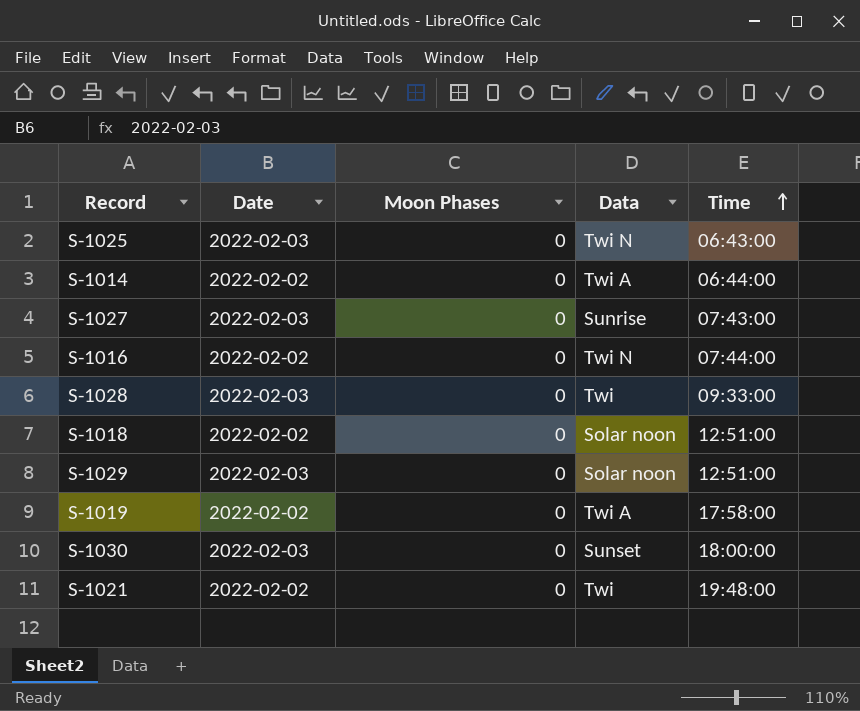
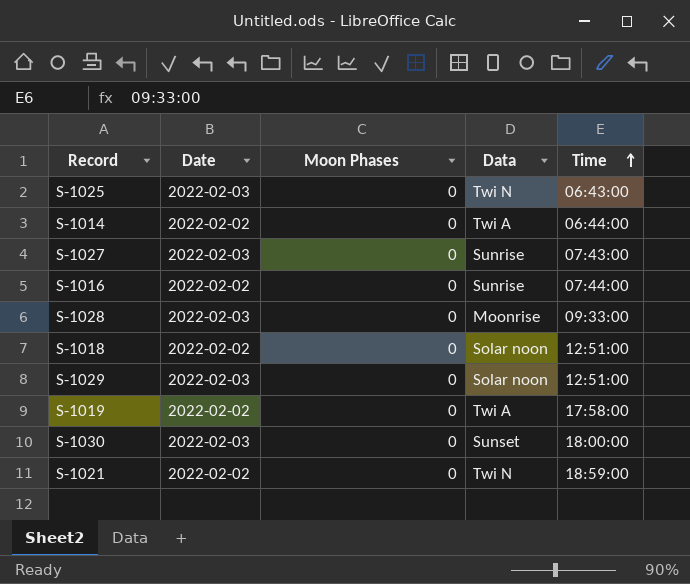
S-1016 | Data: Twi N -> Sunrise
S-1028 | Data: Twi -> Moonrise
S-1021 | Data: Twi -> Twi N
S-1021 | Time: 19:48:00 -> 18:59:00

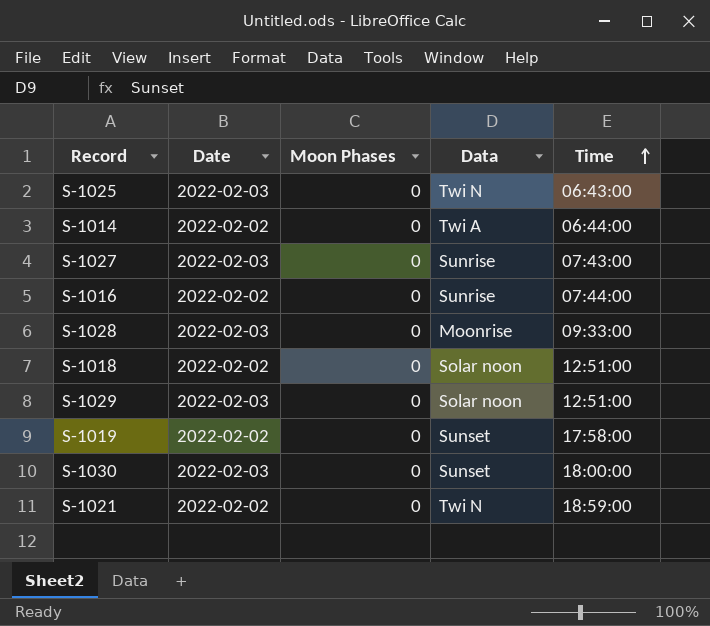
S-1019 | Data: Twi A -> Sunset

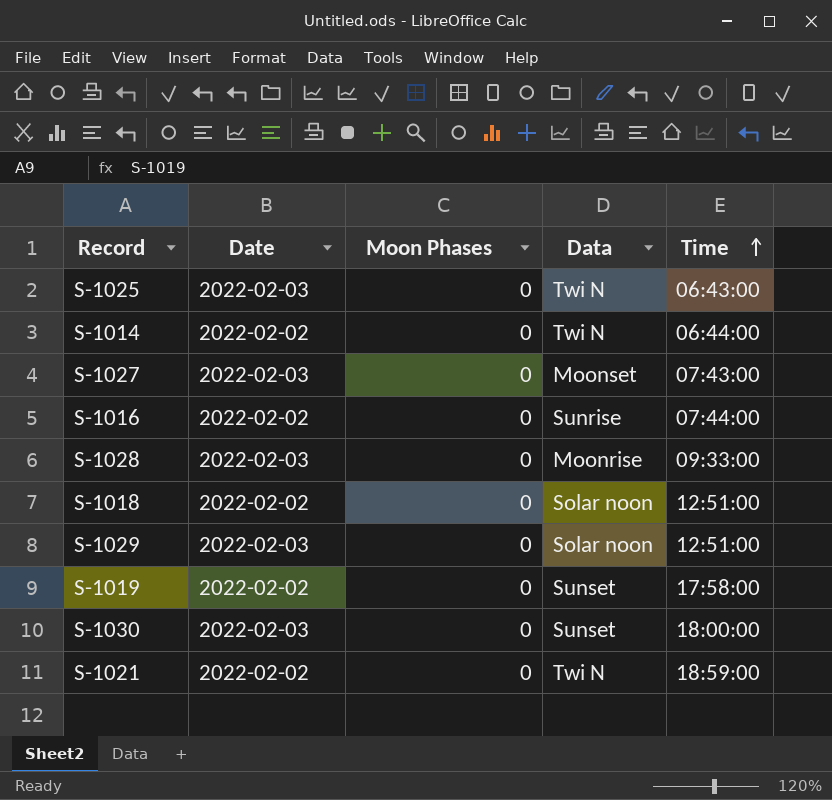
S-1014 | Data: Twi A -> Twi N
S-1027 | Data: Sunrise -> Moonset

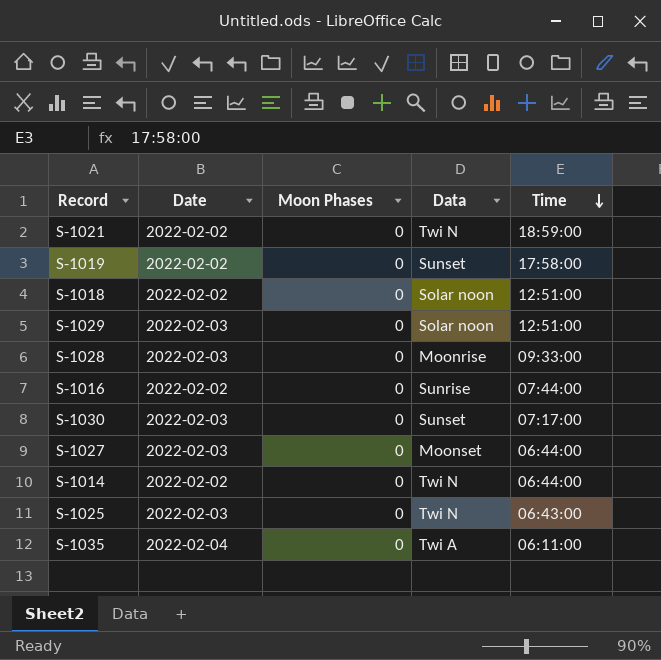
row order: Time ascending -> Time descending
S-1030 | Time: 18:00:00 -> 07:17:00
S-1027 | Time: 07:43:00 -> 06:44:00
row S-1035: none -> 2022-02-04 | 0 | Twi A | 06:11:00

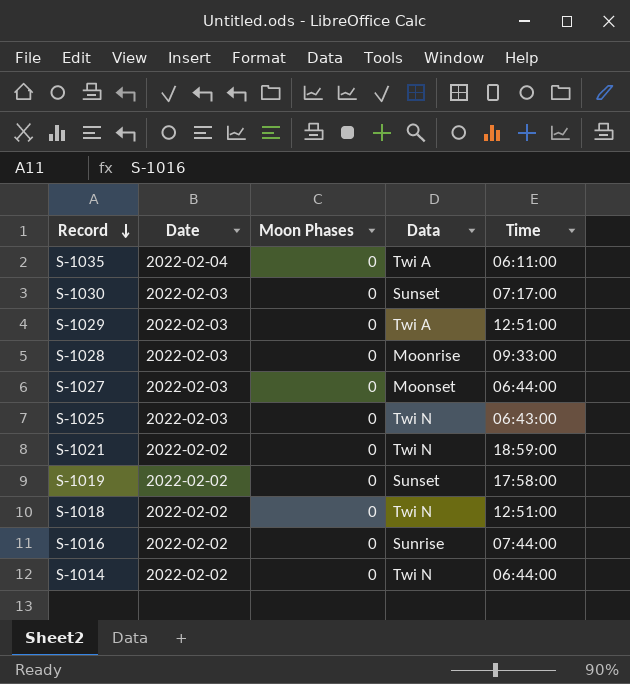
row order: Time descending -> Record descending
S-1029 | Data: Solar noon -> Twi A
S-1018 | Data: Solar noon -> Twi N

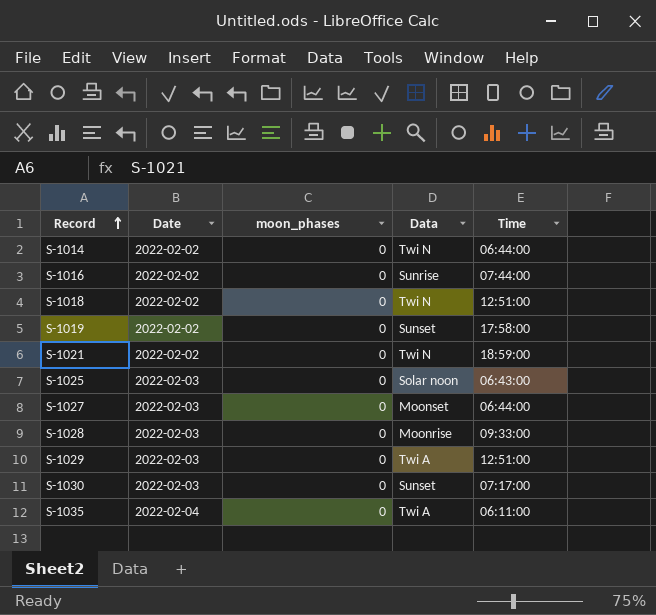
row order: Record descending -> Record ascending
column name: Moon Phases -> moon_phases
S-1025 | Data: Twi N -> Solar noon

